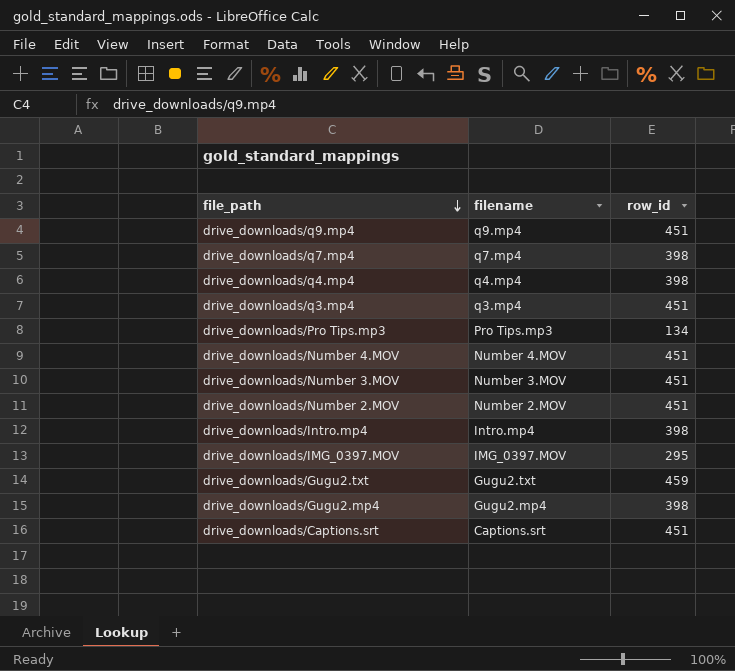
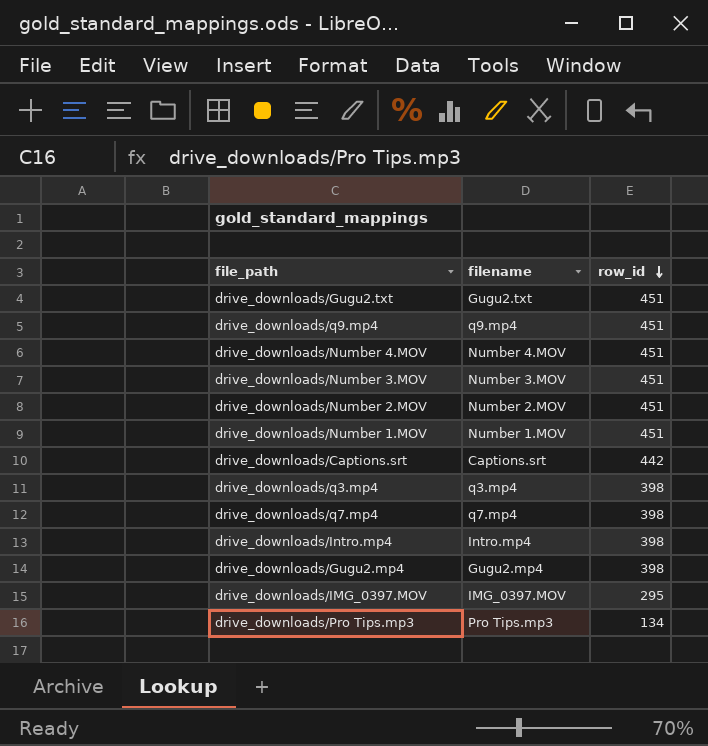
row order: file_path descending -> row_id descending
row drive_downloads/q4.mp4: q4.mp4 | 398 -> none
drive_downloads/Gugu2.txt | row_id: 459 -> 451
row drive_downloads/Number 1.MOV: none -> Number 1.MOV | 451
drive_downloads/Captions.srt | row_id: 451 -> 442
drive_downloads/q3.mp4 | row_id: 451 -> 398

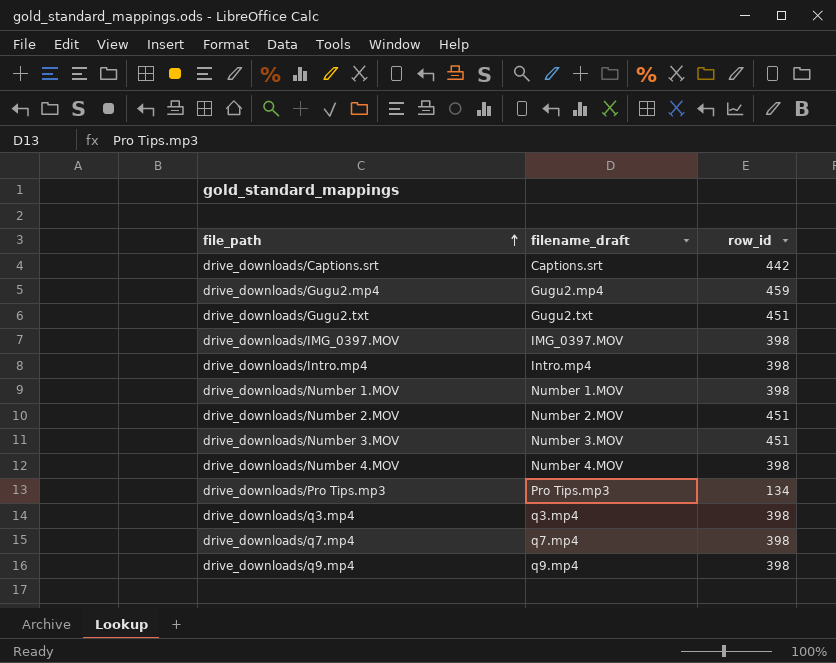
row order: row_id descending -> file_path ascending
column name: filename -> filename_draft
drive_downloads/Gugu2.mp4 | row_id: 398 -> 459
drive_downloads/IMG_0397.MOV | row_id: 295 -> 398
drive_downloads/Number 1.MOV | row_id: 451 -> 398
drive_downloads/Number 4.MOV | row_id: 451 -> 398
drive_downloads/q9.mp4 | row_id: 451 -> 398

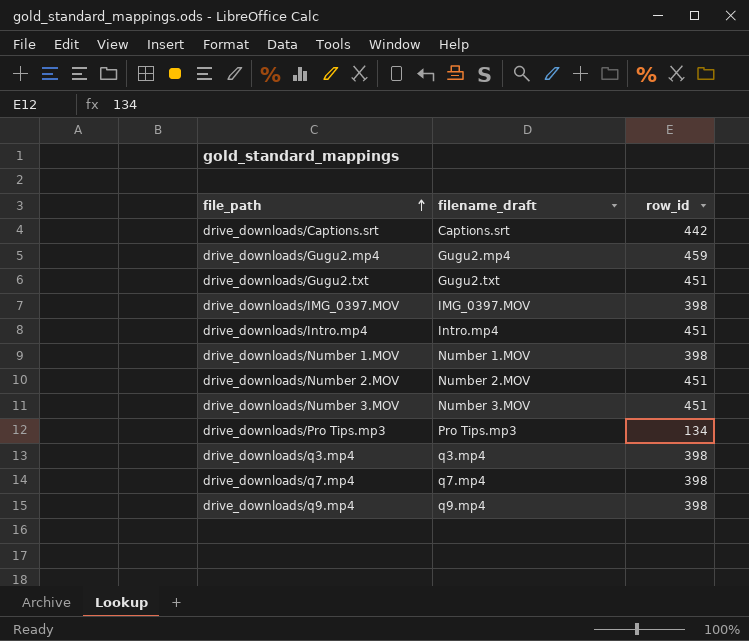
row drive_downloads/Number 4.MOV: Number 4.MOV | 398 -> none
drive_downloads/Intro.mp4 | row_id: 398 -> 451

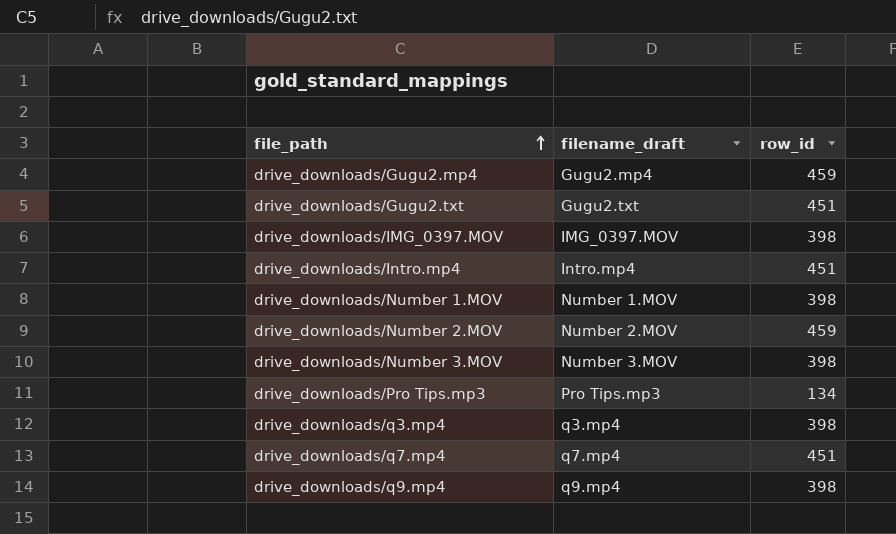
row drive_downloads/Captions.srt: Captions.srt | 442 -> none
drive_downloads/Number 2.MOV | row_id: 451 -> 459
drive_downloads/Number 3.MOV | row_id: 451 -> 398
drive_downloads/q7.mp4 | row_id: 398 -> 451

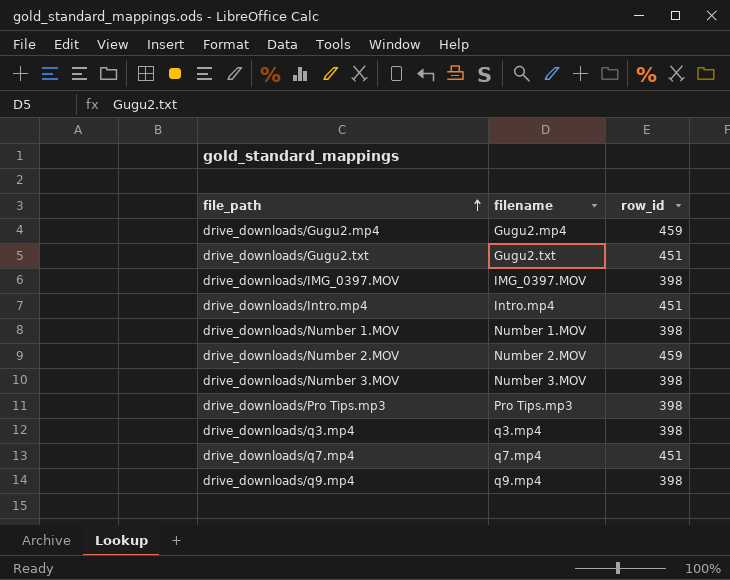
column name: filename_draft -> filename
drive_downloads/Pro Tips.mp3 | row_id: 134 -> 398

